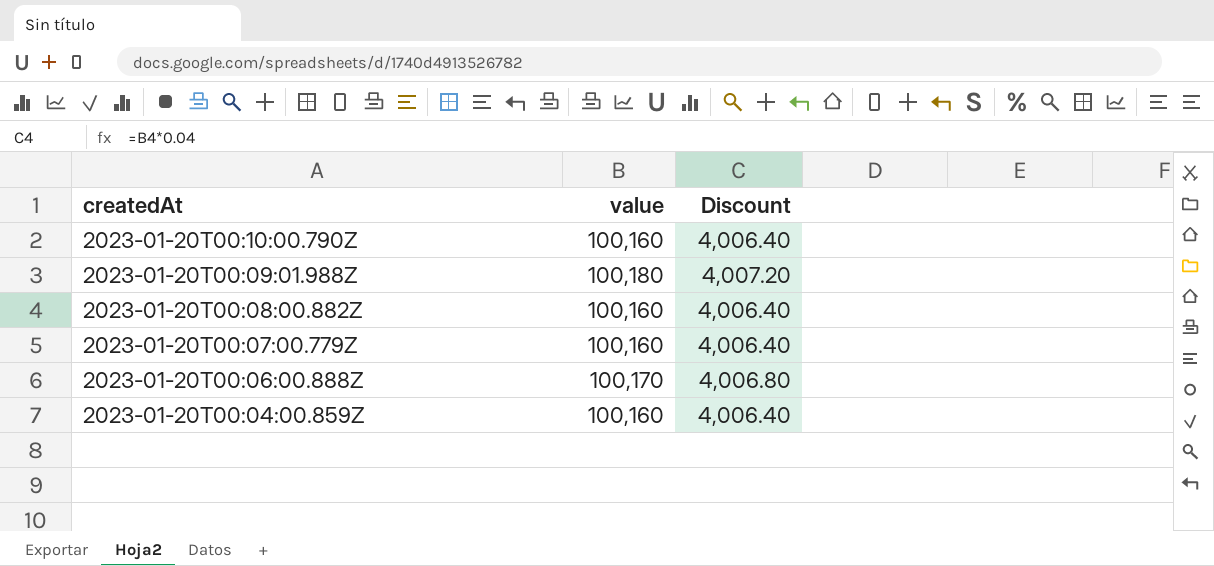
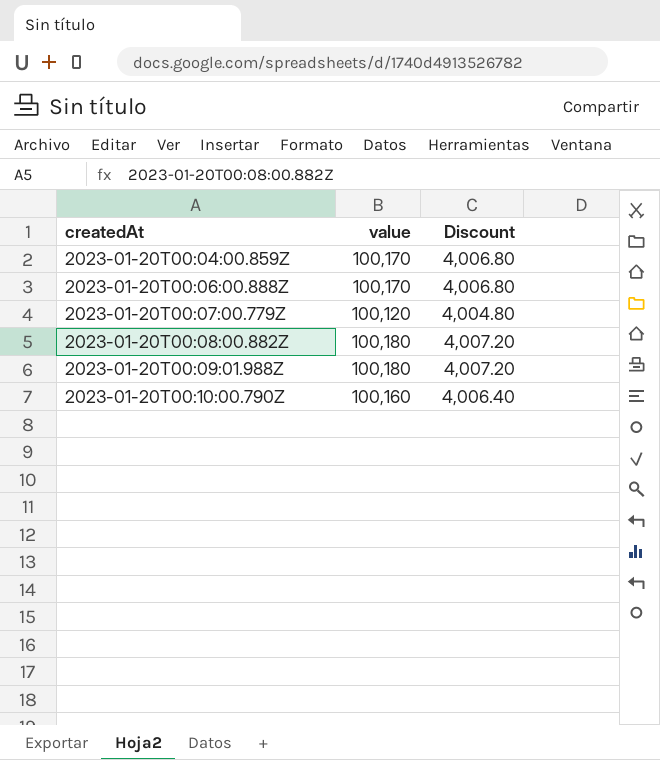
row order: createdAt descending -> createdAt ascending
2023-01-20T00:04:00.859Z | value: 100,160 -> 100,170
2023-01-20T00:04:00.859Z | Discount: 4,006.40 -> 4,006.80
2023-01-20T00:07:00.779Z | value: 100,160 -> 100,120
2023-01-20T00:07:00.779Z | Discount: 4,006.40 -> 4,004.80
2023-01-20T00:08:00.882Z | value: 100,160 -> 100,180
2023-01-20T00:08:00.882Z | Discount: 4,006.40 -> 4,007.20

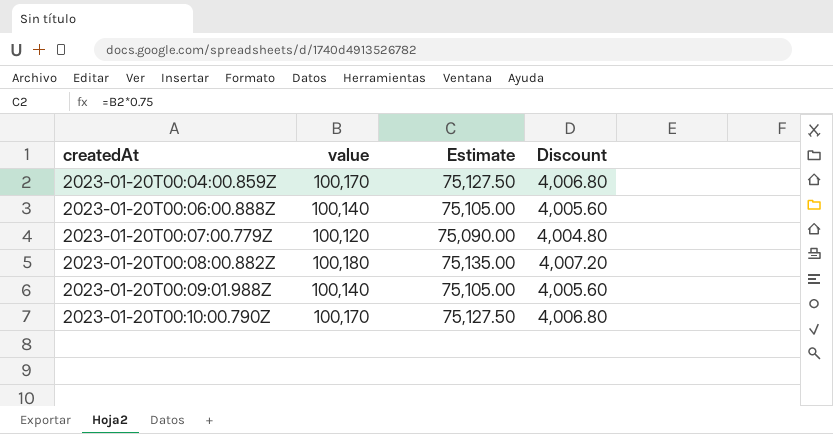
column Estimate | formula: none -> [value] * 0.75
2023-01-20T00:06:00.888Z | value: 100,170 -> 100,140
2023-01-20T00:06:00.888Z | Discount: 4,006.80 -> 4,005.60
2023-01-20T00:09:01.988Z | value: 100,180 -> 100,140
2023-01-20T00:09:01.988Z | Discount: 4,007.20 -> 4,005.60
2023-01-20T00:10:00.790Z | value: 100,160 -> 100,170
2023-01-20T00:10:00.790Z | Discount: 4,006.40 -> 4,006.80

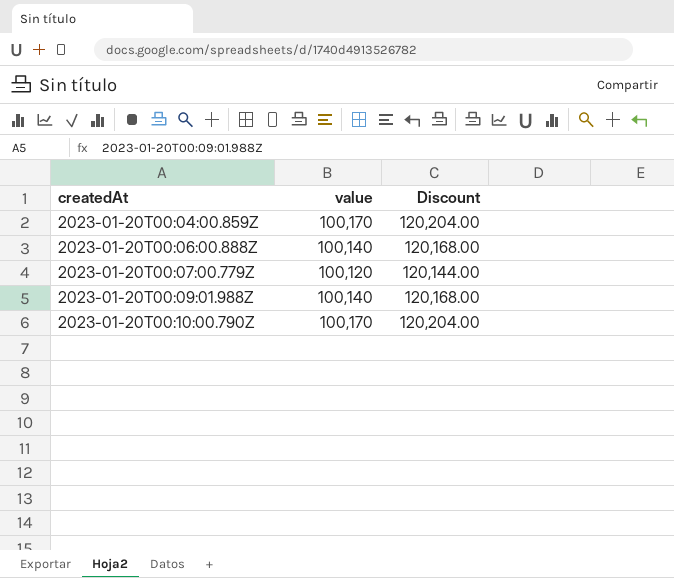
column Estimate | formula: [value] * 0.75 -> none
column Discount | formula: [value] * 0.04 -> [value] * 1.2
row 2023-01-20T00:08:00.882Z: 100,180 | 75,135.00 | 4,007.20 -> none

